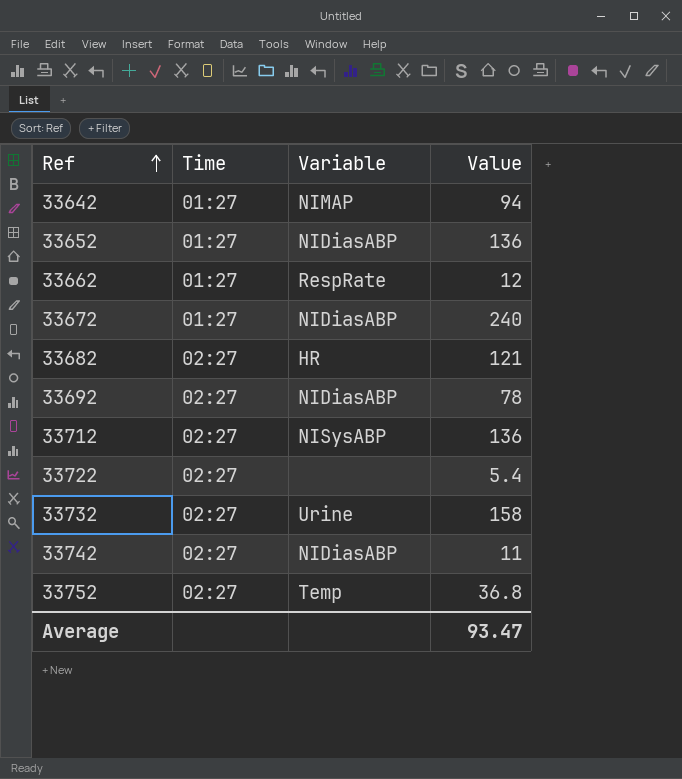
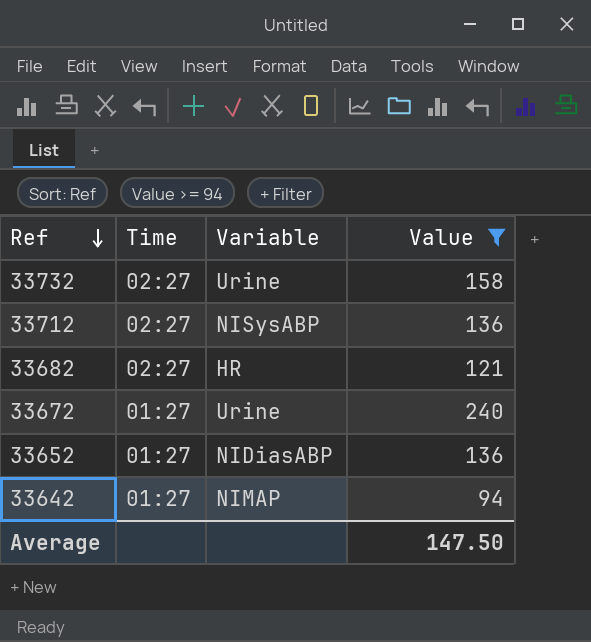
filter: none -> Value >= 94
row order: Ref ascending -> Ref descending
33672 | Variable: NIDiasABP -> Urine
Average | Value: 93.47 -> 147.50

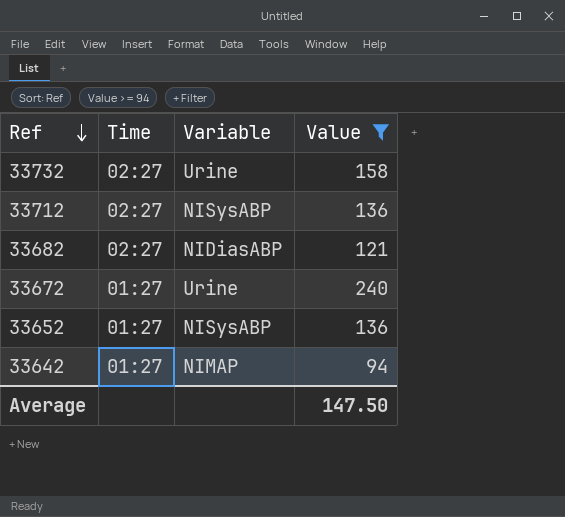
33682 | Variable: HR -> NIDiasABP
33652 | Variable: NIDiasABP -> NISysABP

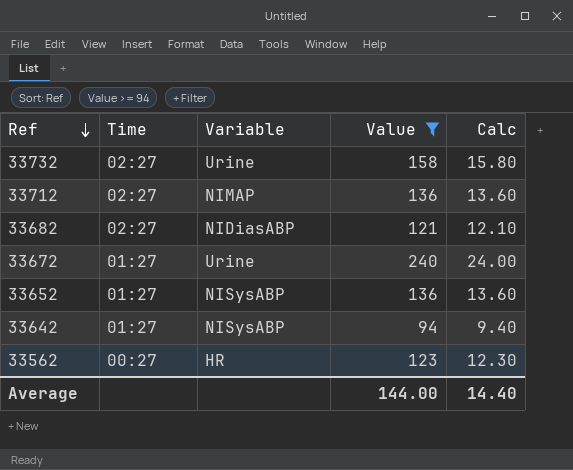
column Calc | formula: none -> [Value] * 0.1
33712 | Variable: NISysABP -> NIMAP
33642 | Variable: NIMAP -> NISysABP
row 33562: none -> 00:27 | HR | 123 | 12.30
Average | Value: 147.50 -> 144.00

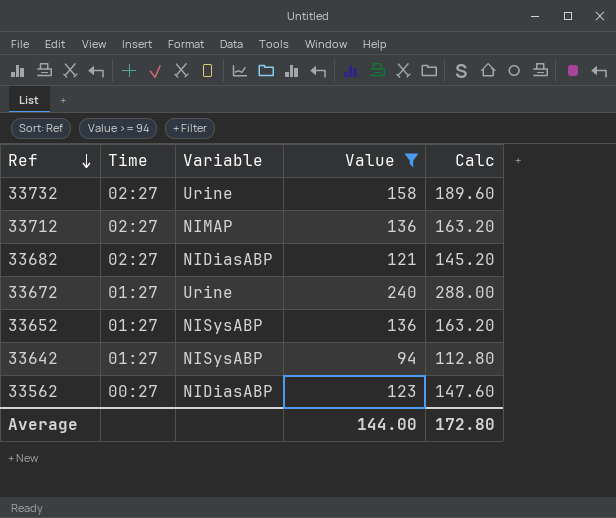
column Calc | formula: [Value] * 0.1 -> [Value] * 1.2
33562 | Variable: HR -> NIDiasABP
Average | Calc: 14.40 -> 172.80

